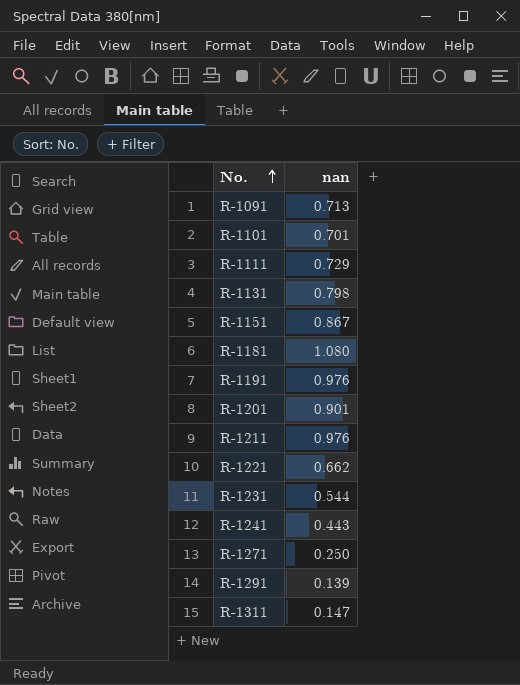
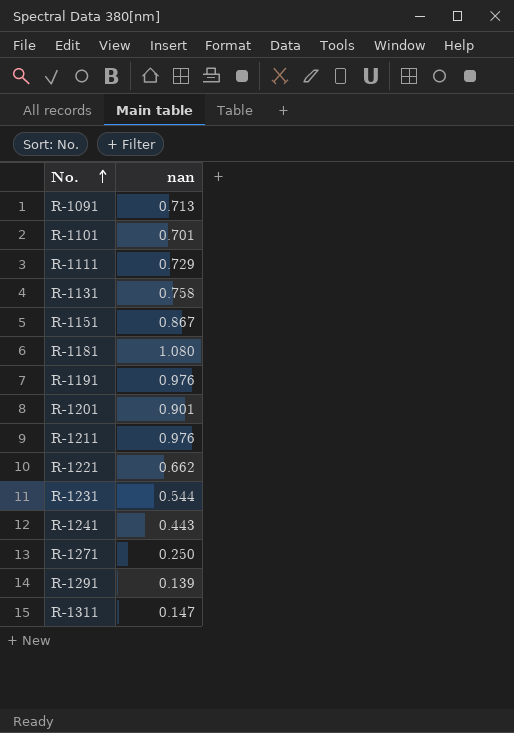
R-1131 | nan: 0.798 -> 0.758

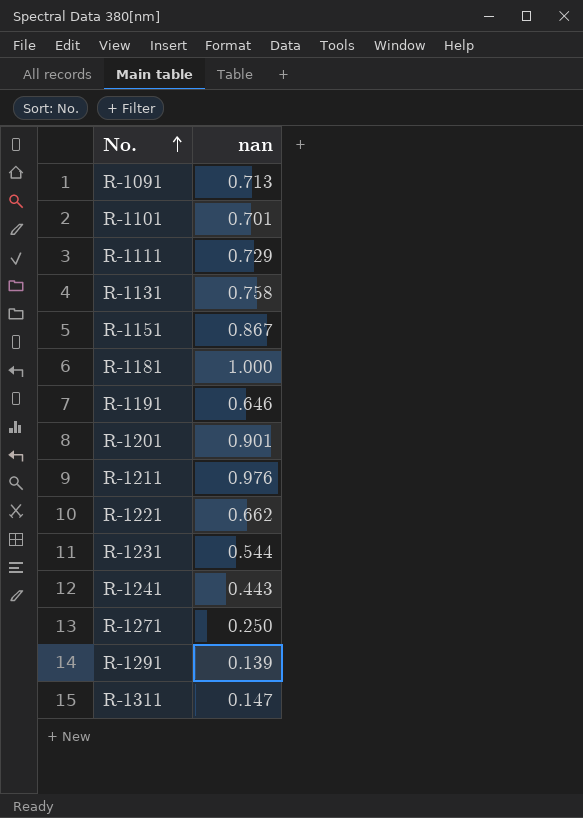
R-1181 | nan: 1.080 -> 1.000
R-1191 | nan: 0.976 -> 0.646

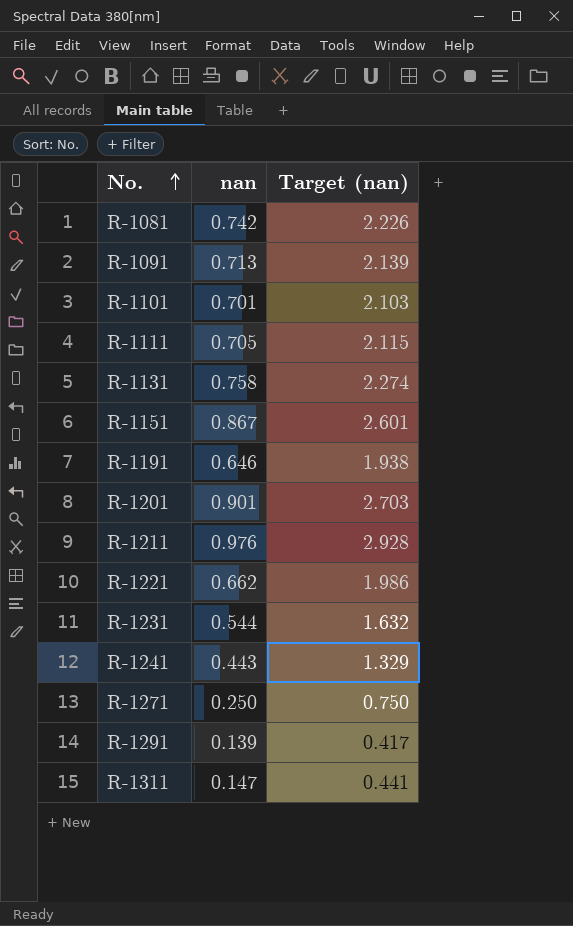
column Target (nan) | formula: none -> [nan] * 3
row R-1181: 1.000 -> none
row R-1081: none -> 0.742 | 2.226
R-1111 | nan: 0.729 -> 0.705

